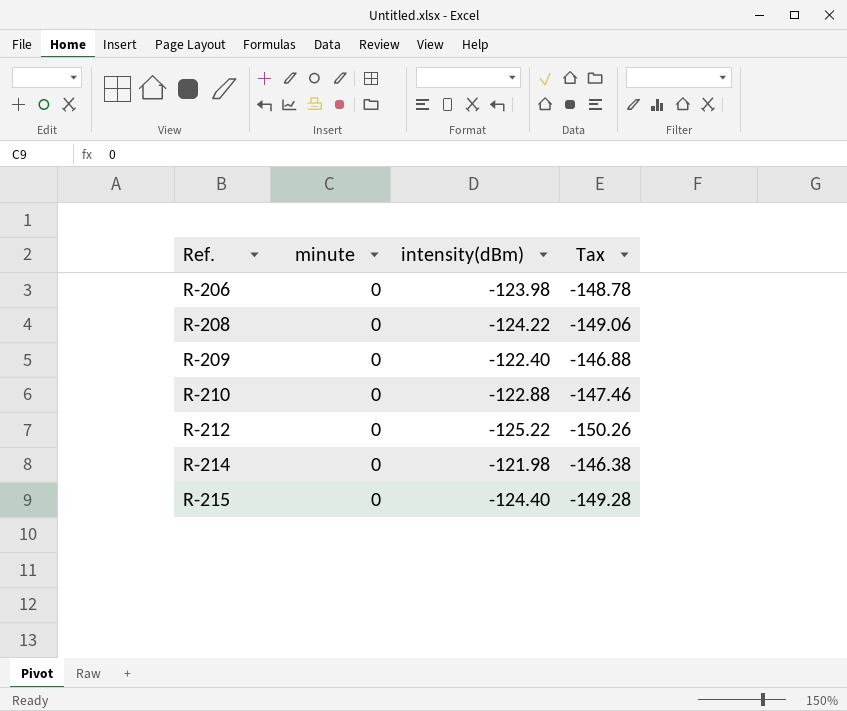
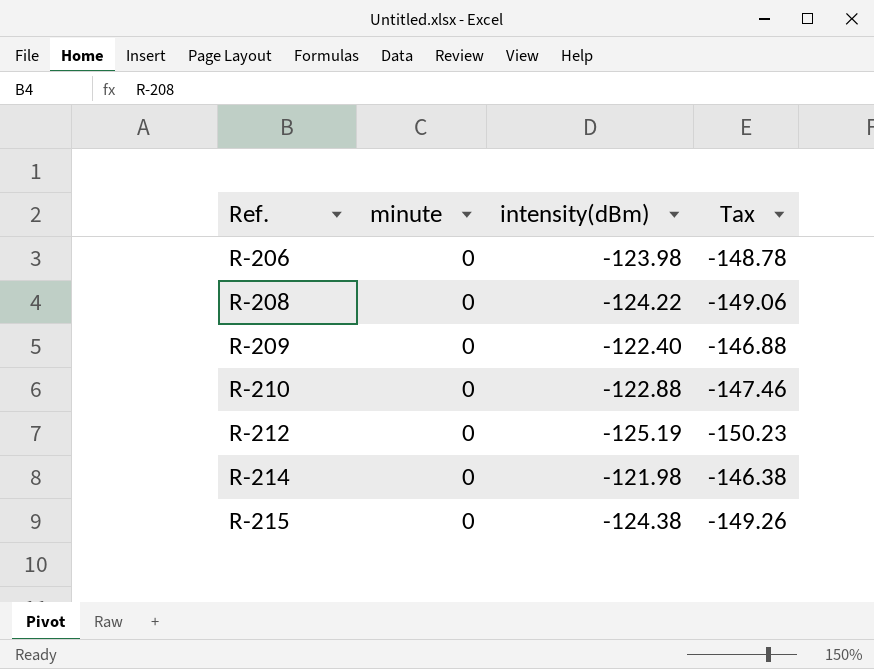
R-212 | intensity(dBm): -125.22 -> -125.19
R-212 | Tax: -150.26 -> -150.23
R-215 | intensity(dBm): -124.40 -> -124.38
R-215 | Tax: -149.28 -> -149.26

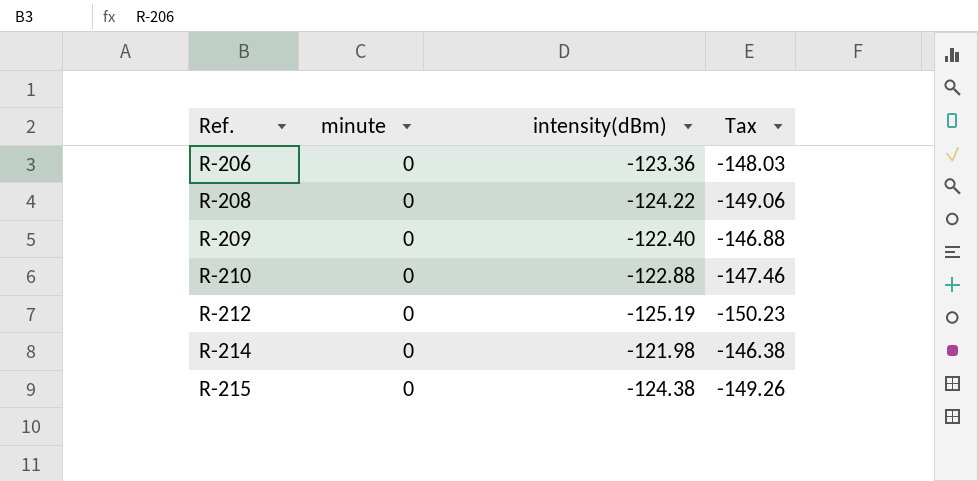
R-206 | intensity(dBm): -123.98 -> -123.36
R-206 | Tax: -148.78 -> -148.03

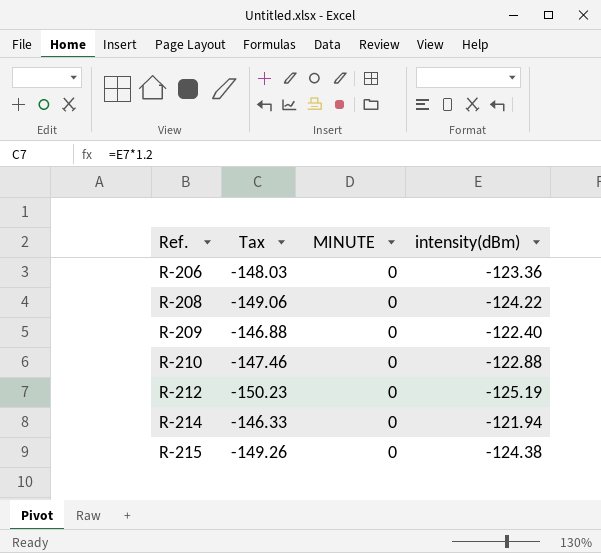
column Tax | position: 4 -> 2
column name: minute -> MINUTE
R-214 | Tax: -146.38 -> -146.33
R-214 | intensity(dBm): -121.98 -> -121.94

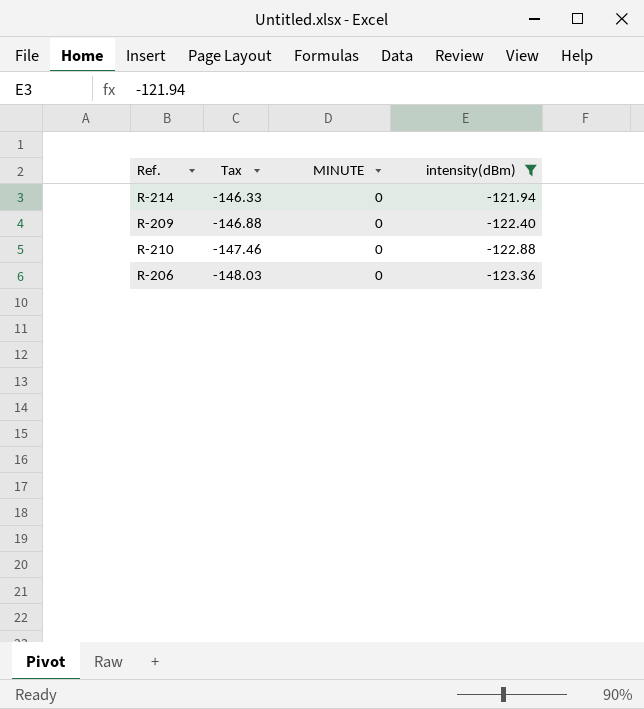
filter: none -> intensity(dBm) >= -123.36
row order: Ref. ascending -> Tax descending

